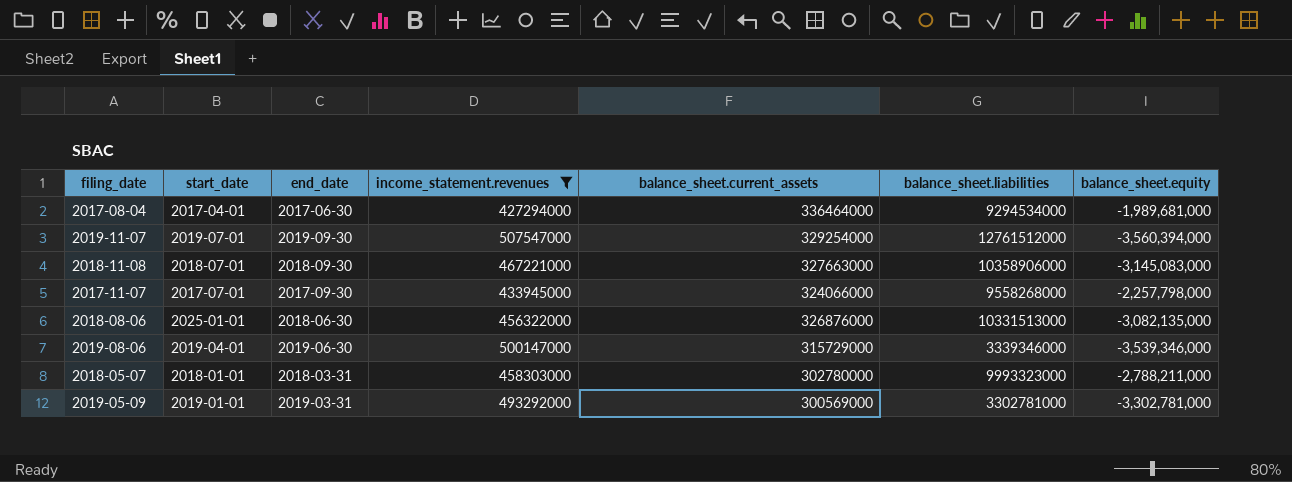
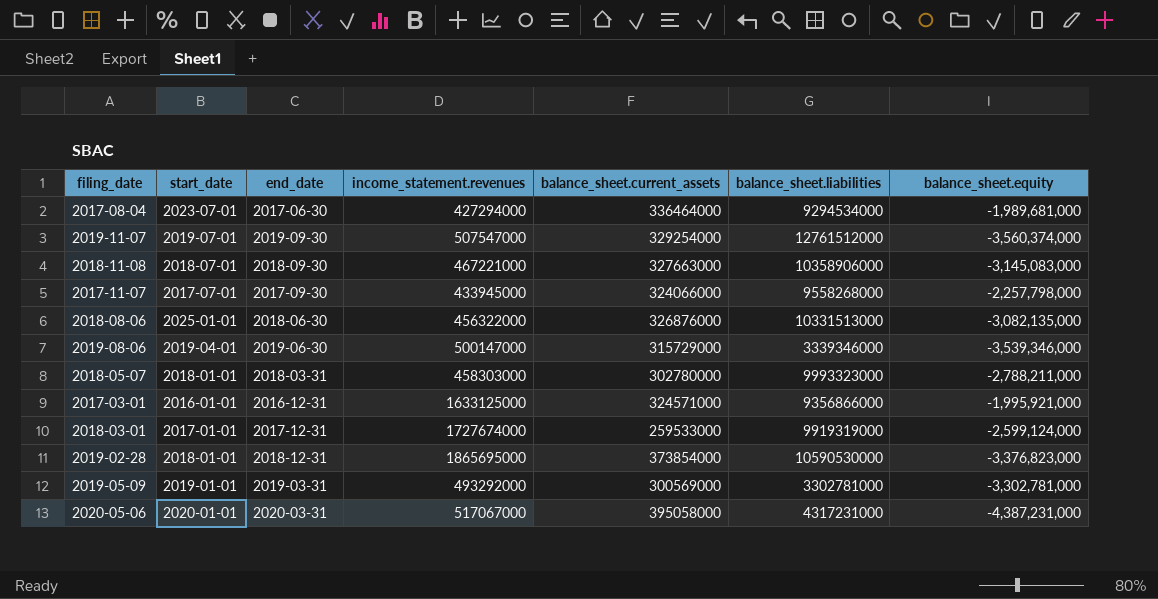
filter: income_statement.revenues <= 507547000 -> none
2017-08-04 | start_date: 2017-04-01 -> 2023-07-01
2019-11-07 | balance_sheet.equity: -3,560,394,000 -> -3,560,374,000

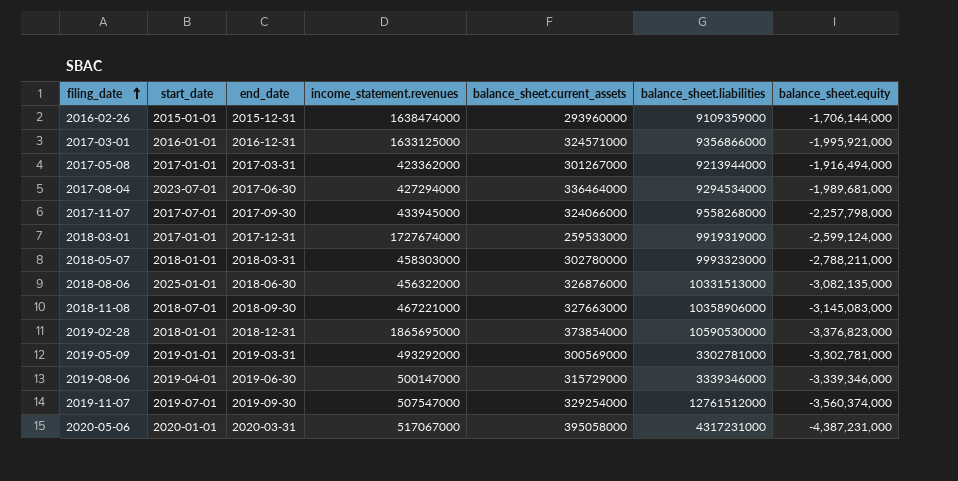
row order: none -> filing_date ascending
row 2016-02-26: none -> 2015-01-01 | 2015-12-31 | 1638474000 | 293960000 | 9109359000 | -1,706,144,000
row 2017-05-08: none -> 2017-01-01 | 2017-03-31 | 423362000 | 301267000 | 9213944000 | -1,916,494,000
2019-08-06 | balance_sheet.equity: -3,539,346,000 -> -3,339,346,000

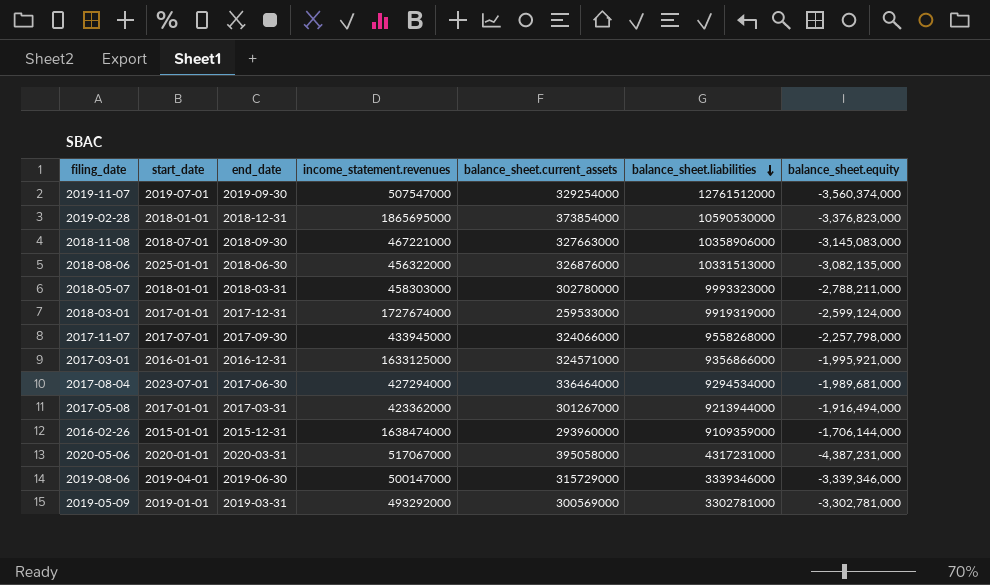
row order: filing_date ascending -> balance_sheet.liabilities descending

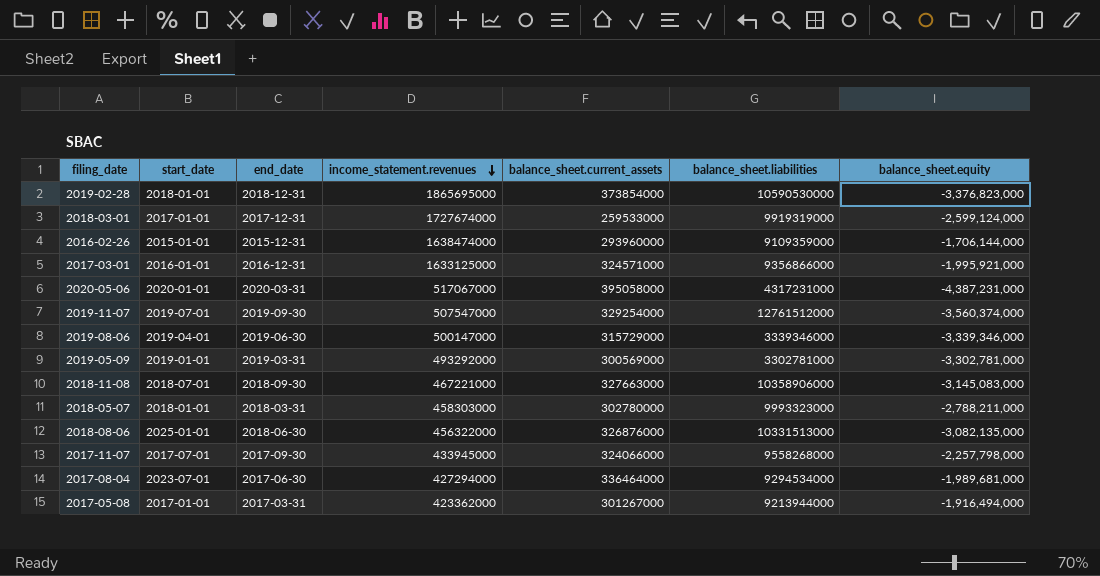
row order: balance_sheet.liabilities descending -> income_statement.revenues descending

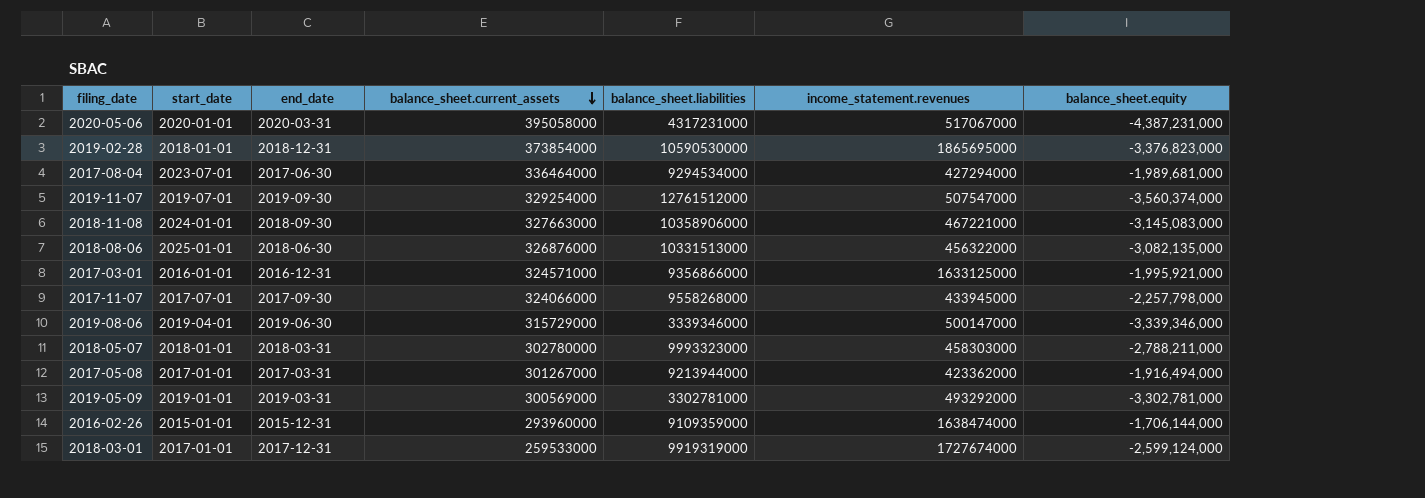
row order: income_statement.revenues descending -> balance_sheet.current_assets descending
column income_statement.revenues | position: 4 -> 6
2018-11-08 | start_date: 2018-07-01 -> 2024-01-01

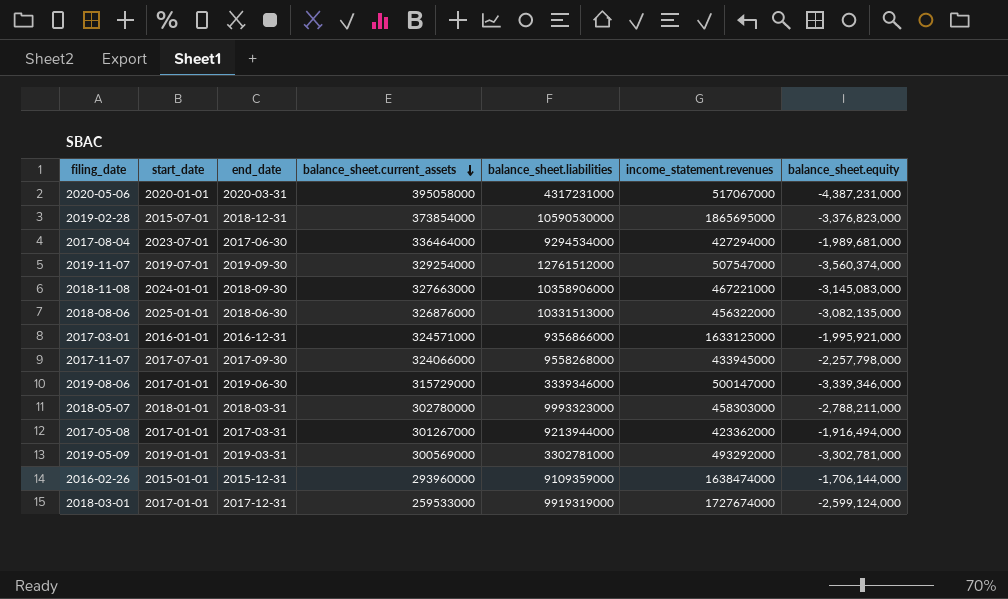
2019-02-28 | start_date: 2018-01-01 -> 2015-07-01
2019-08-06 | start_date: 2019-04-01 -> 2017-01-01

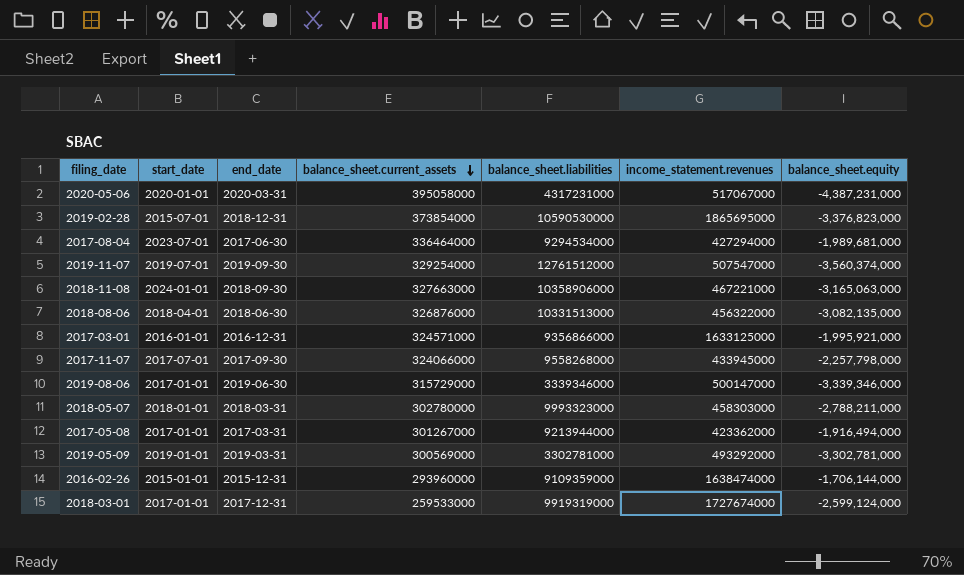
2018-11-08 | balance_sheet.equity: -3,145,083,000 -> -3,165,063,000
2018-08-06 | start_date: 2025-01-01 -> 2018-04-01

